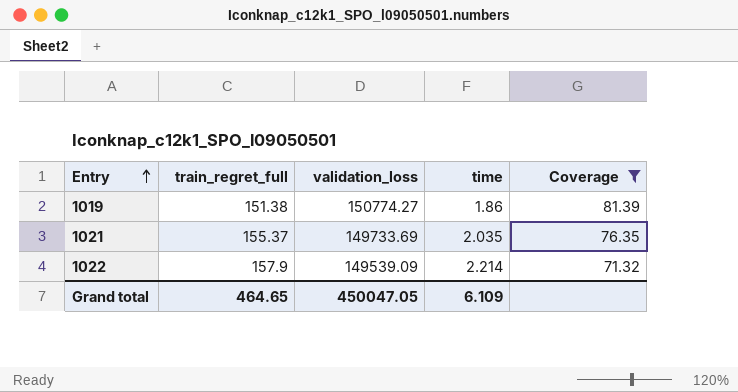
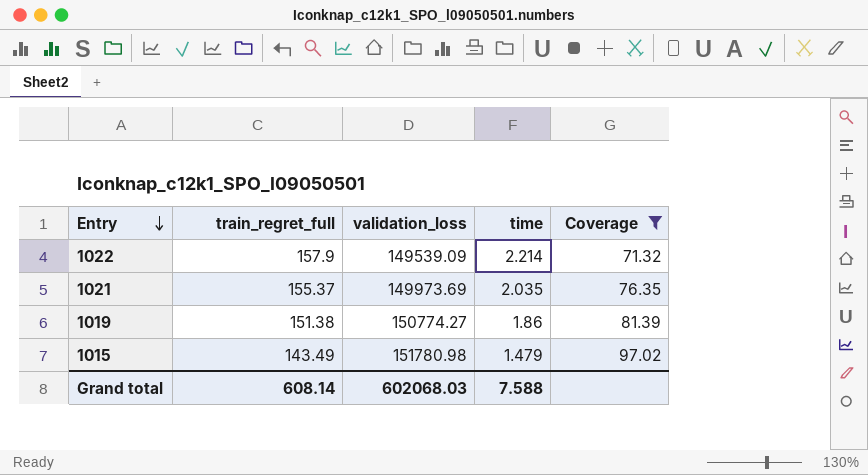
row order: Entry ascending -> Entry descending
1021 | validation_loss: 149733.69 -> 149973.69
row 1015: none -> 143.49 | 151780.98 | 1.479 | 97.02
Grand total | train_regret_full: 464.65 -> 608.14
Grand total | validation_loss: 450047.05 -> 602068.03
Grand total | time: 6.109 -> 7.588

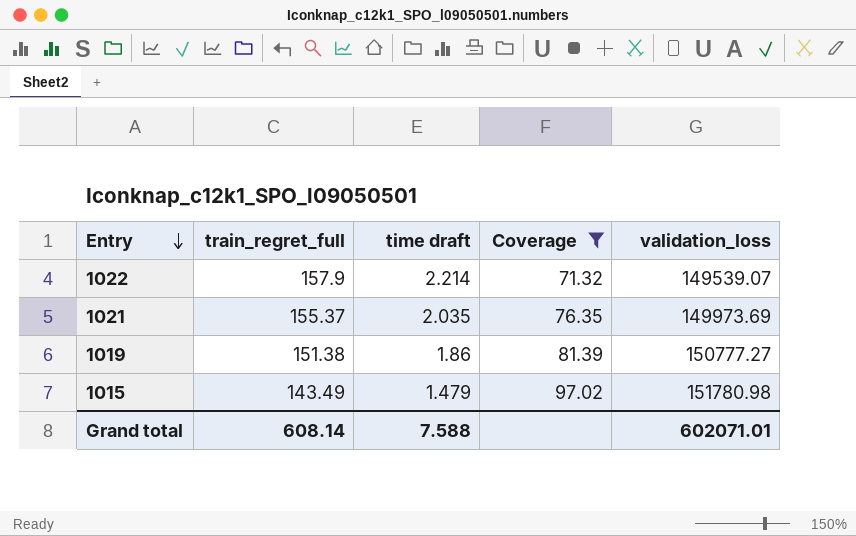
column name: time -> time draft
column validation_loss | position: 3 -> 5
1022 | validation_loss: 149539.09 -> 149539.07
1019 | validation_loss: 150774.27 -> 150777.27
Grand total | validation_loss: 602068.03 -> 602071.01

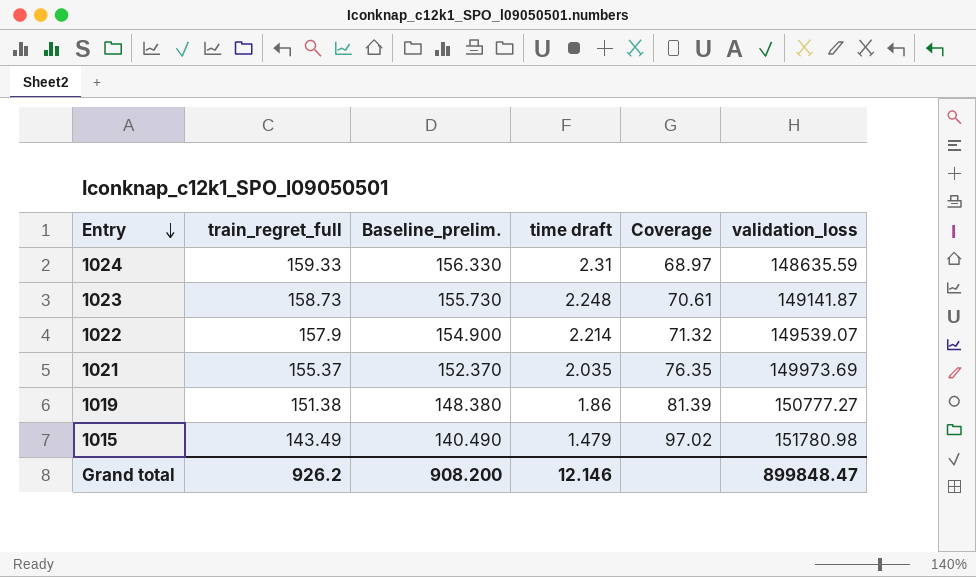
filter: Coverage >= 71.32 -> none
column Baseline_prelim. | formula: none -> [train_regret_full] - 3
Grand total | train_regret_full: 608.14 -> 926.2
Grand total | time draft: 7.588 -> 12.146
Grand total | validation_loss: 602071.01 -> 899848.47

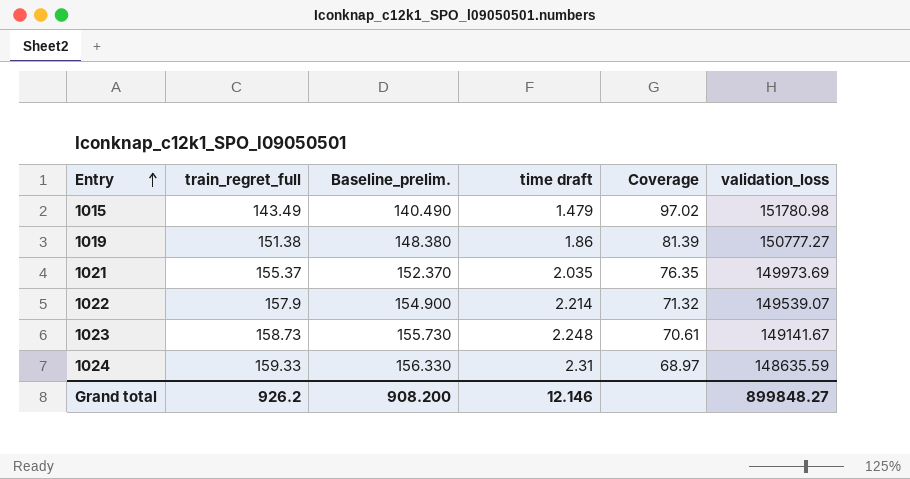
row order: Entry descending -> Entry ascending
1023 | validation_loss: 149141.87 -> 149141.67
Grand total | validation_loss: 899848.47 -> 899848.27

